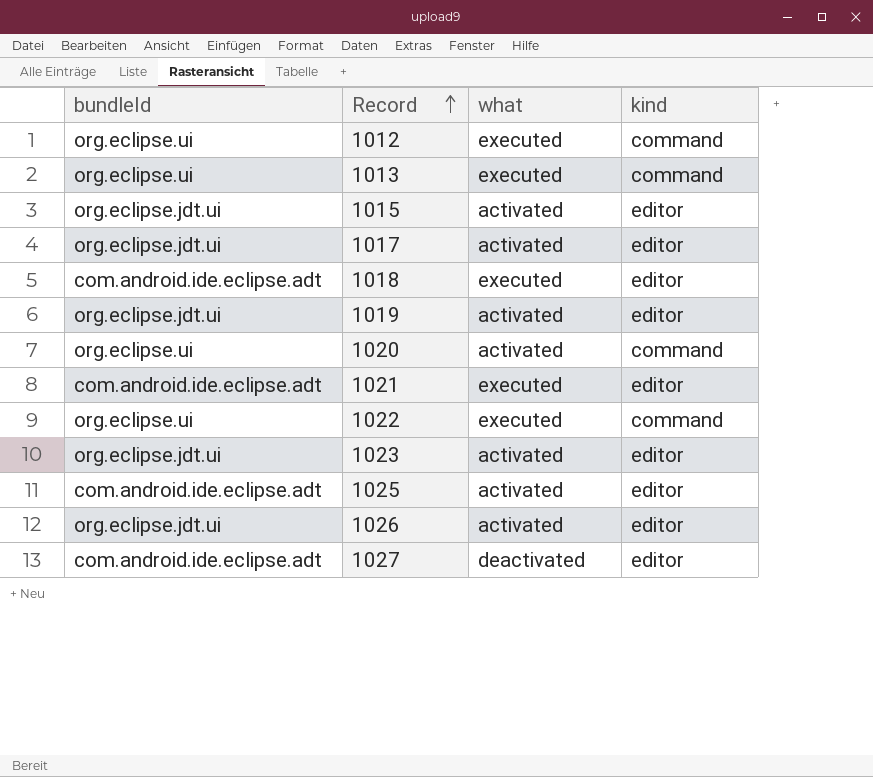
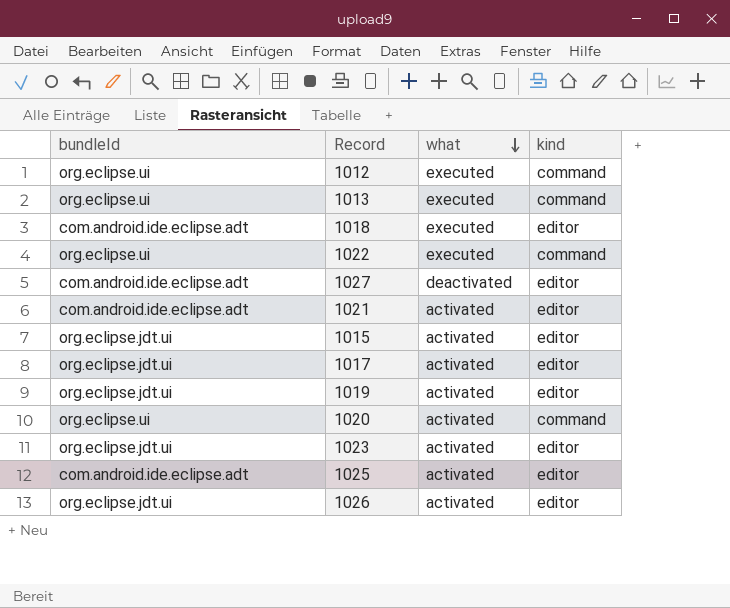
row order: Record ascending -> what descending
1021 | what: executed -> activated

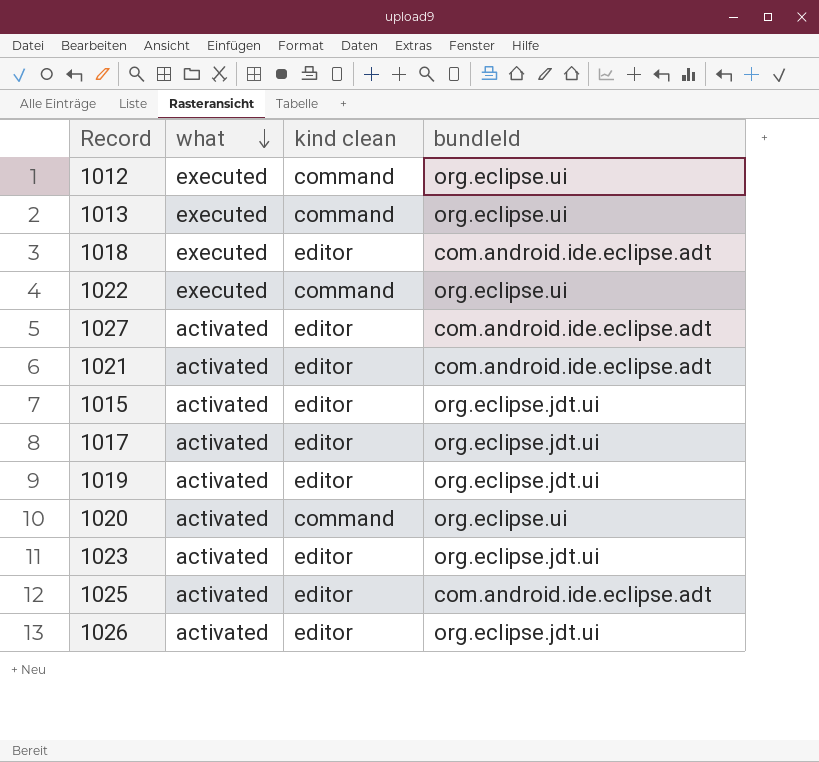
column name: kind -> kind clean
column bundleId | position: 1 -> 4
1027 | what: deactivated -> activated

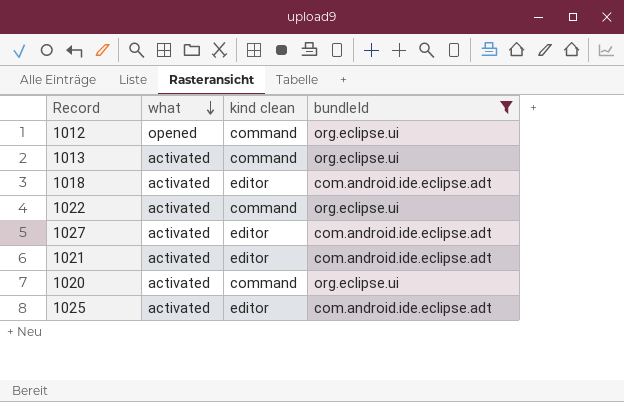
filter: none -> bundleId != org.eclipse.jdt.ui
1012 | what: executed -> opened
1013 | what: executed -> activated
1018 | what: executed -> activated
1022 | what: executed -> activated

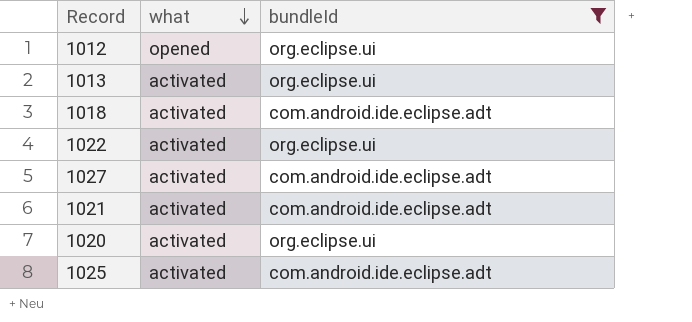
column kind clean | position: 3 -> none

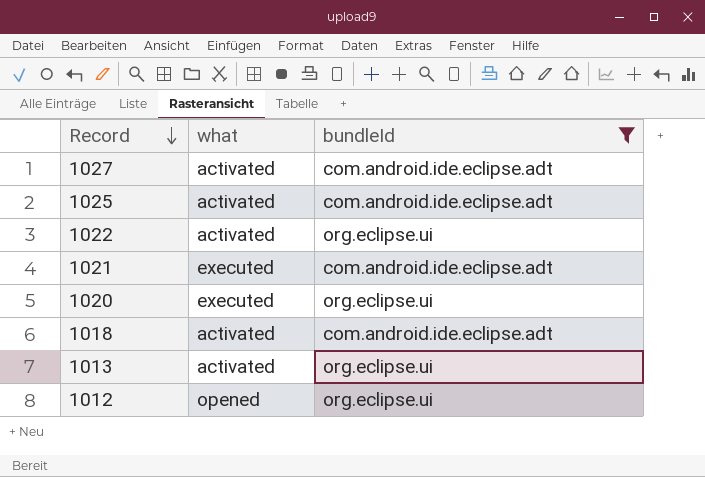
row order: what descending -> Record descending
1021 | what: activated -> executed
1020 | what: activated -> executed

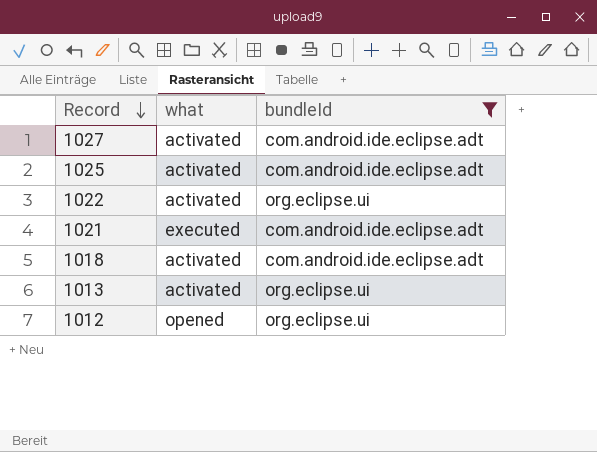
row 1020: executed | org.eclipse.ui -> none

